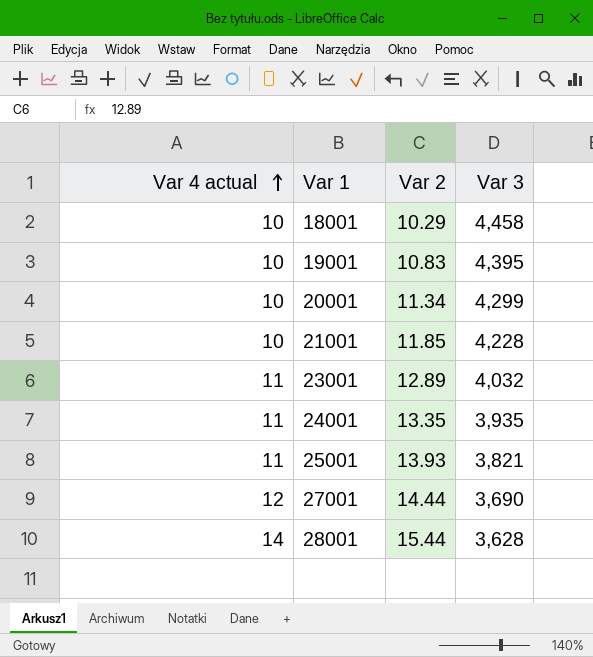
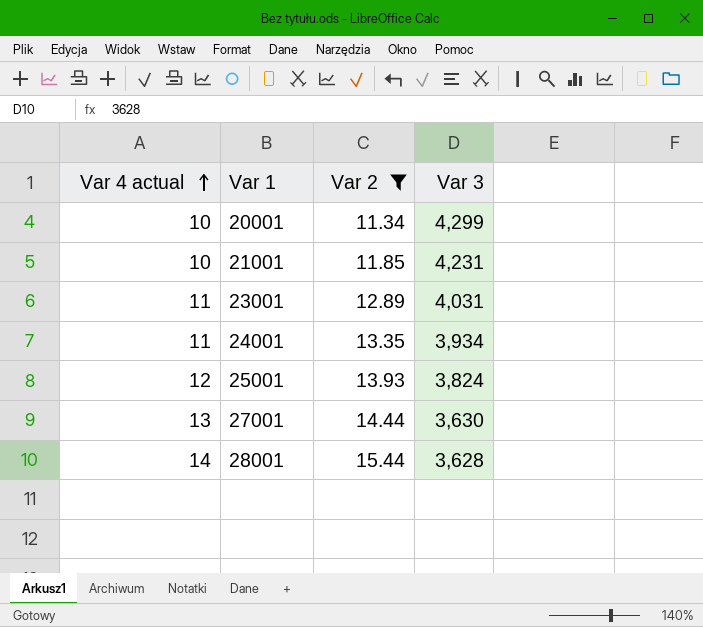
filter: none -> Var 2 >= 11.34
21001 | Var 3: 4,228 -> 4,231
23001 | Var 3: 4,032 -> 4,031
24001 | Var 3: 3,935 -> 3,934
25001 | Var 4 actual: 11 -> 12
25001 | Var 3: 3,821 -> 3,824
27001 | Var 4 actual: 12 -> 13
27001 | Var 3: 3,690 -> 3,630

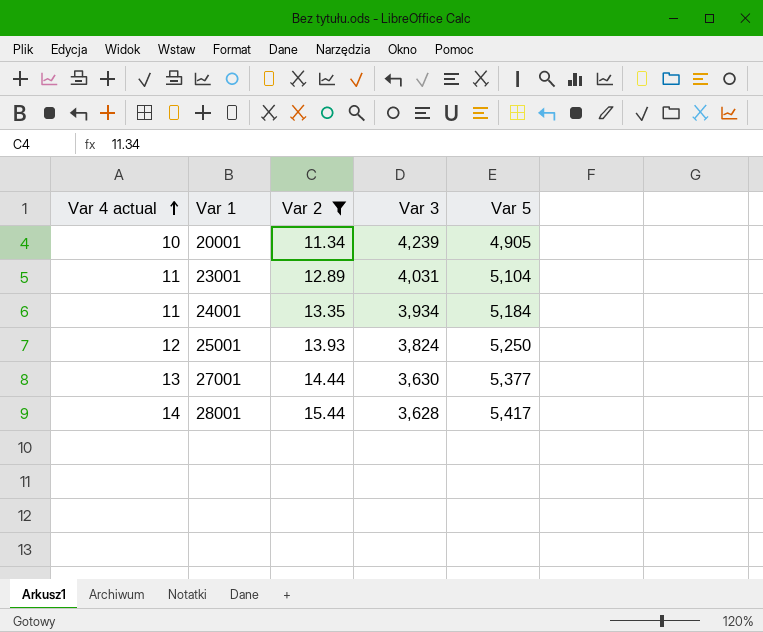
column Var 5 | position: none -> 5
row 21001: 10 | 11.85 | 4,231 -> none
20001 | Var 3: 4,299 -> 4,239

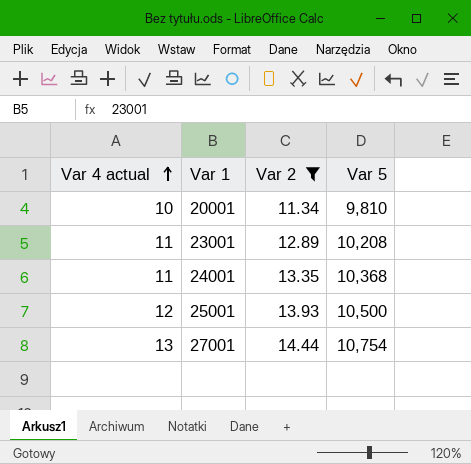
column Var 3 | position: 4 -> none
row 28001: 14 | 15.44 | 3,628 | 5,417 -> none
20001 | Var 5: 4,905 -> 9,810
23001 | Var 5: 5,104 -> 10,208
24001 | Var 5: 5,184 -> 10,368
25001 | Var 5: 5,250 -> 10,500
27001 | Var 5: 5,377 -> 10,754

